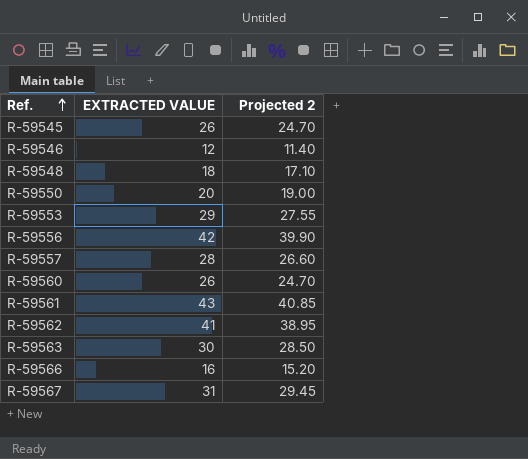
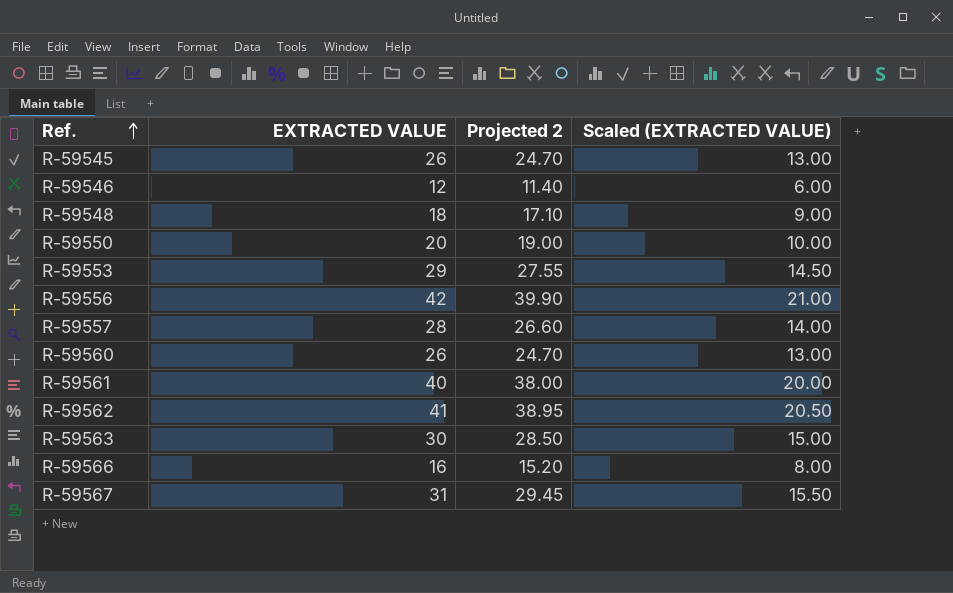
column Scaled (EXTRACTED VALUE) | formula: none -> [EXTRACTED VALUE] * 0.5
R-59561 | EXTRACTED VALUE: 43 -> 40
R-59561 | Projected 2: 40.85 -> 38.00

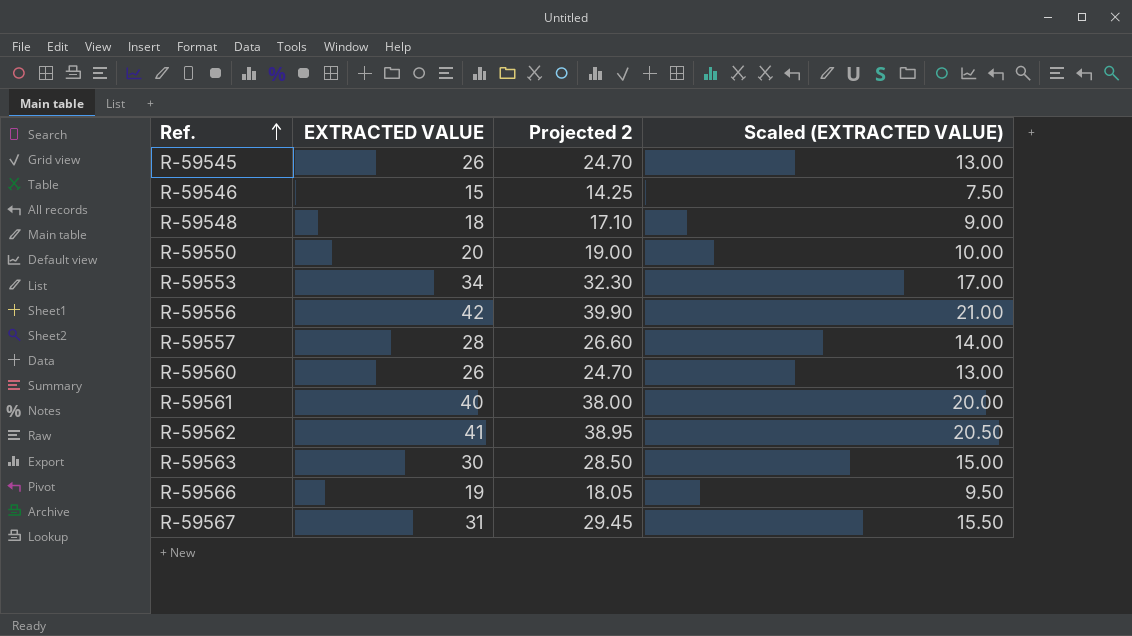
R-59546 | EXTRACTED VALUE: 12 -> 15
R-59546 | Projected 2: 11.40 -> 14.25
R-59546 | Scaled (EXTRACTED VALUE): 6.00 -> 7.50
R-59553 | EXTRACTED VALUE: 29 -> 34
R-59553 | Projected 2: 27.55 -> 32.30
R-59553 | Scaled (EXTRACTED VALUE): 14.50 -> 17.00
R-59566 | EXTRACTED VALUE: 16 -> 19
R-59566 | Projected 2: 15.20 -> 18.05
R-59566 | Scaled (EXTRACTED VALUE): 8.00 -> 9.50

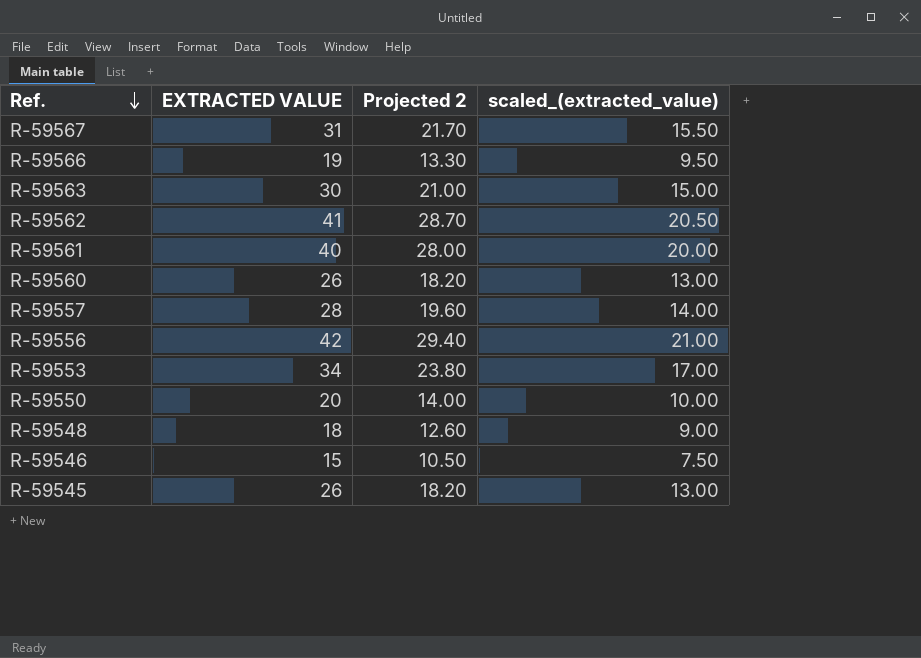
row order: Ref. ascending -> Ref. descending
column Projected 2 | formula: [EXTRACTED VALUE] * 0.95 -> [EXTRACTED VALUE] * 0.7
column name: Scaled (EXTRACTED VALUE) -> scaled_(extracted_value)

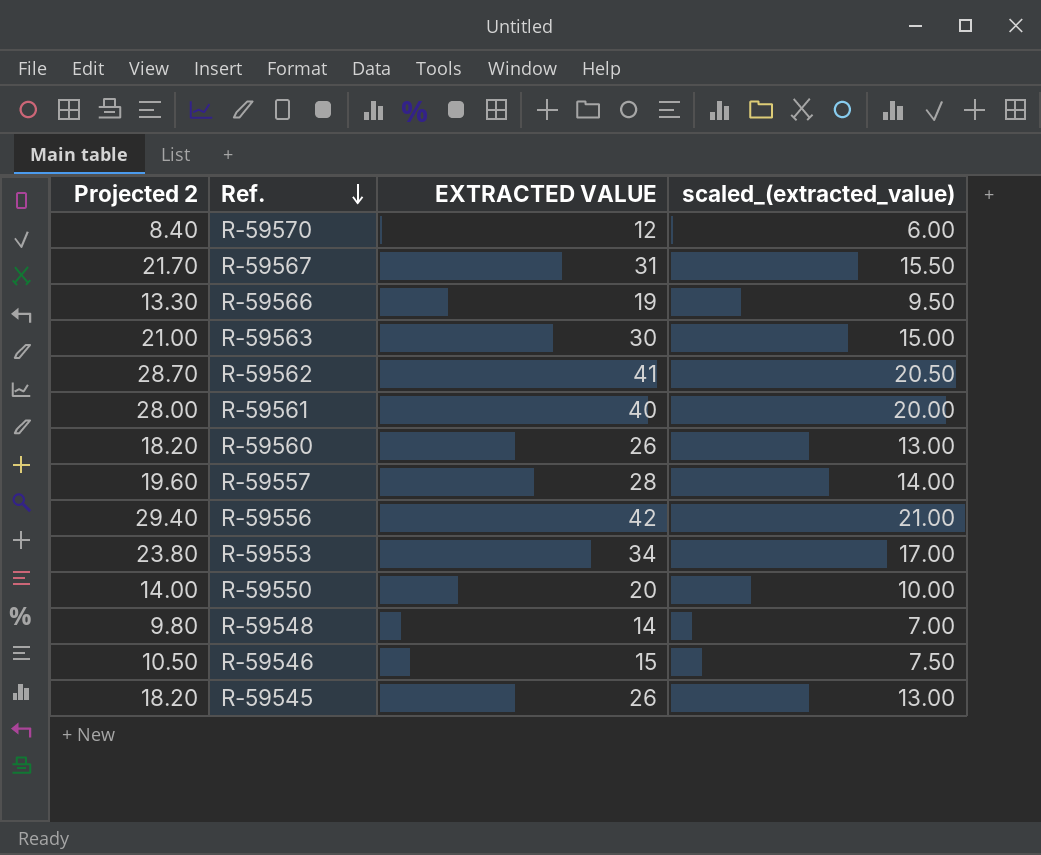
column Projected 2 | position: 3 -> 1
row R-59570: none -> 8.40 | 12 | 6.00
R-59548 | Projected 2: 12.60 -> 9.80
R-59548 | EXTRACTED VALUE: 18 -> 14
R-59548 | scaled_(extracted_value): 9.00 -> 7.00

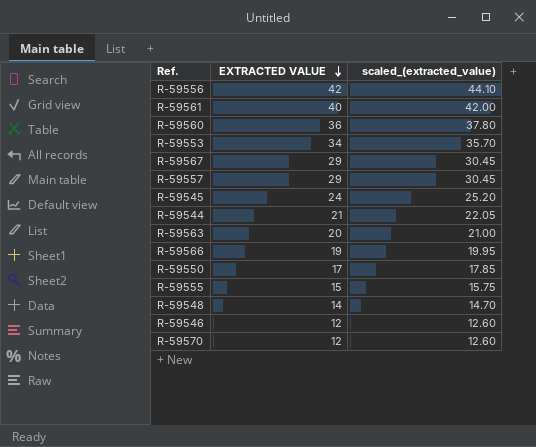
row order: Ref. descending -> EXTRACTED VALUE descending
column Projected 2 | formula: [EXTRACTED VALUE] * 0.7 -> none
column scaled_(extracted_value) | formula: [EXTRACTED VALUE] * 0.5 -> [EXTRACTED VALUE] * 1.05
row R-59562: 28.70 | 41 | 20.50 -> none
R-59560 | EXTRACTED VALUE: 26 -> 36
R-59567 | EXTRACTED VALUE: 31 -> 29
R-59557 | EXTRACTED VALUE: 28 -> 29
R-59545 | EXTRACTED VALUE: 26 -> 24
row R-59544: none -> 21 | 22.05
R-59563 | EXTRACTED VALUE: 30 -> 20
R-59550 | EXTRACTED VALUE: 20 -> 17
row R-59555: none -> 15 | 15.75
R-59546 | EXTRACTED VALUE: 15 -> 12

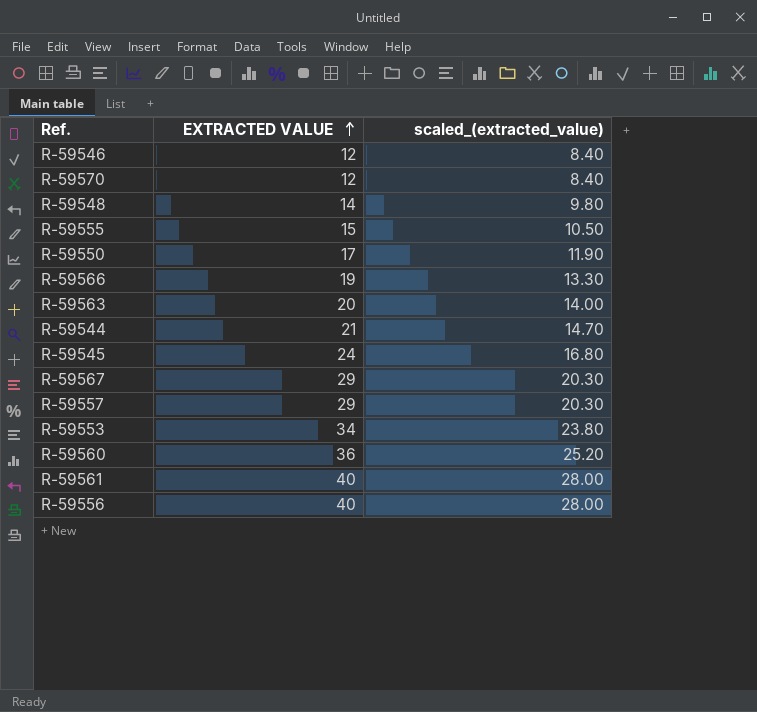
row order: EXTRACTED VALUE descending -> EXTRACTED VALUE ascending
column scaled_(extracted_value) | formula: [EXTRACTED VALUE] * 1.05 -> [EXTRACTED VALUE] * 0.7
R-59556 | EXTRACTED VALUE: 42 -> 40

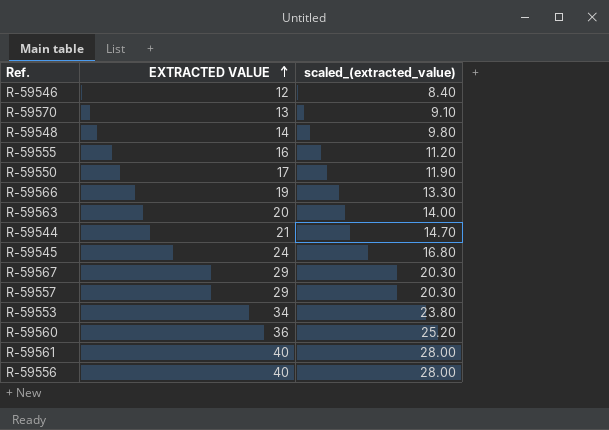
R-59570 | EXTRACTED VALUE: 12 -> 13
R-59570 | scaled_(extracted_value): 8.40 -> 9.10
R-59555 | EXTRACTED VALUE: 15 -> 16
R-59555 | scaled_(extracted_value): 10.50 -> 11.20

